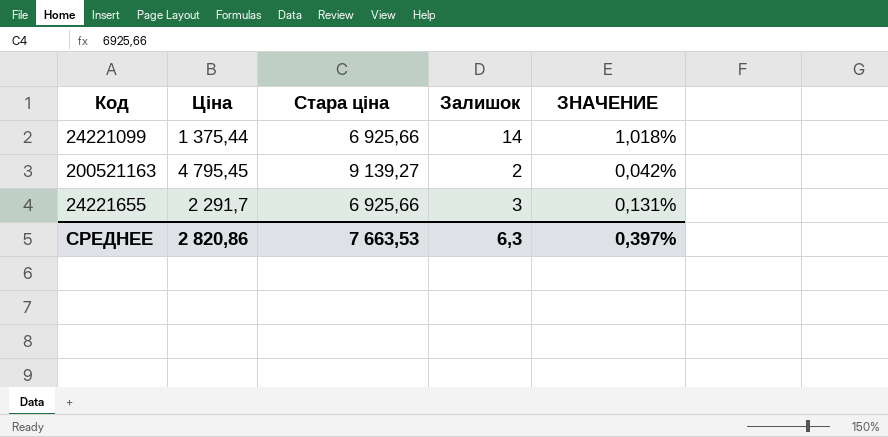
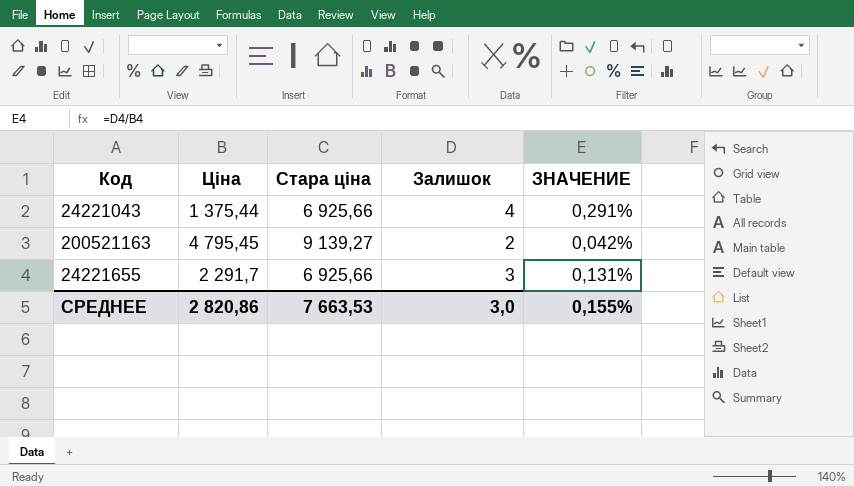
row 24221099: 1 375,44 | 6 925,66 | 14 | 1,018% -> none
row 24221043: none -> 1 375,44 | 6 925,66 | 4 | 0,291%
СРЕДНЕЕ | Залишок: 6,3 -> 3,0
СРЕДНЕЕ | ЗНАЧЕНИЕ: 0,397% -> 0,155%

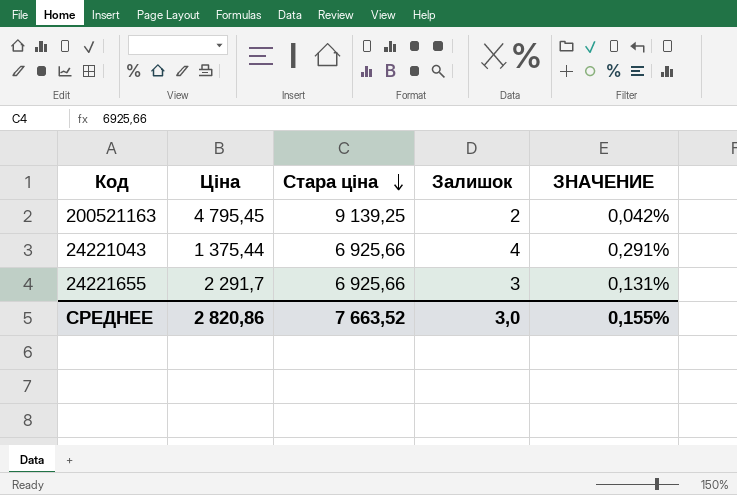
row order: none -> Стара ціна descending
200521163 | Стара ціна: 9 139,27 -> 9 139,25
СРЕДНЕЕ | Стара ціна: 7 663,53 -> 7 663,52

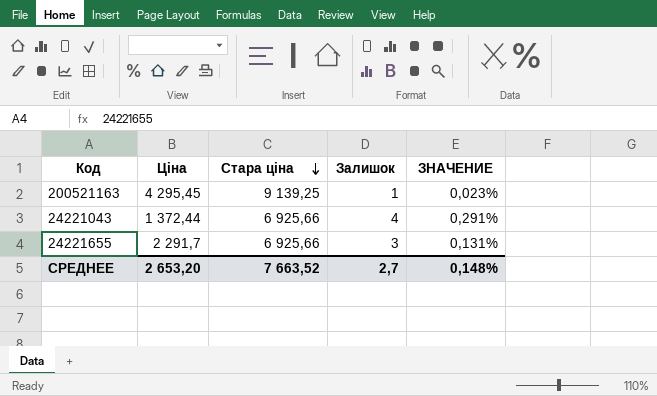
200521163 | Ціна: 4 795,45 -> 4 295,45
200521163 | Залишок: 2 -> 1
200521163 | ЗНАЧЕНИЕ: 0,042% -> 0,023%
24221043 | Ціна: 1 375,44 -> 1 372,44
СРЕДНЕЕ | Ціна: 2 820,86 -> 2 653,20
СРЕДНЕЕ | Залишок: 3,0 -> 2,7
СРЕДНЕЕ | ЗНАЧЕНИЕ: 0,155% -> 0,148%

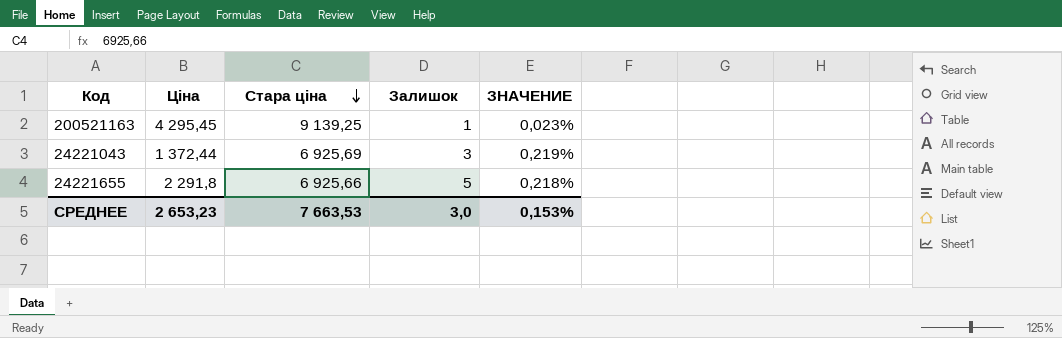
24221043 | Стара ціна: 6 925,66 -> 6 925,69
24221043 | Залишок: 4 -> 3
24221043 | ЗНАЧЕНИЕ: 0,291% -> 0,219%
24221655 | Ціна: 2 291,7 -> 2 291,8
24221655 | Залишок: 3 -> 5
24221655 | ЗНАЧЕНИЕ: 0,131% -> 0,218%
СРЕДНЕЕ | Ціна: 2 653,20 -> 2 653,23
СРЕДНЕЕ | Стара ціна: 7 663,52 -> 7 663,53
СРЕДНЕЕ | Залишок: 2,7 -> 3,0
СРЕДНЕЕ | ЗНАЧЕНИЕ: 0,148% -> 0,153%

